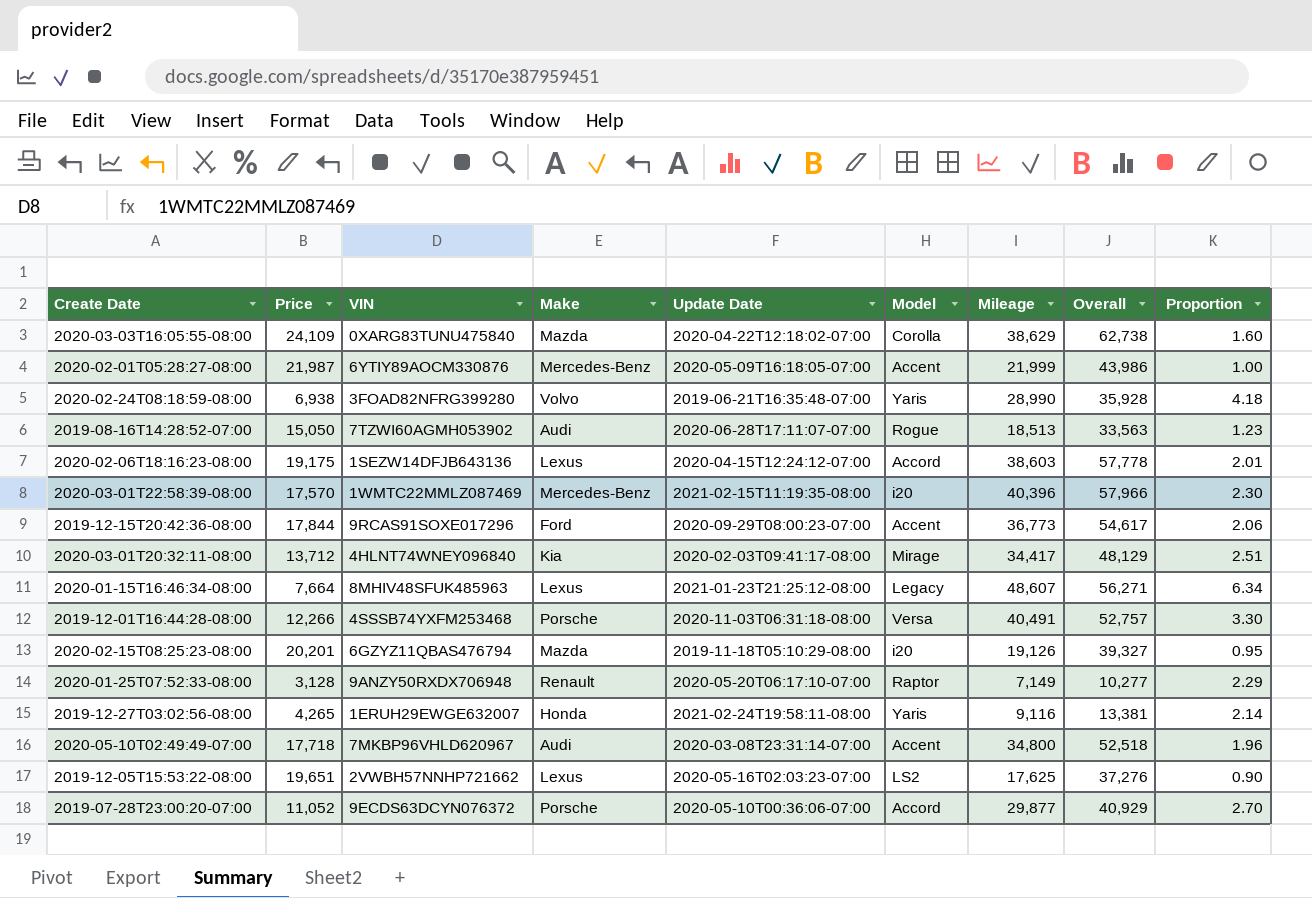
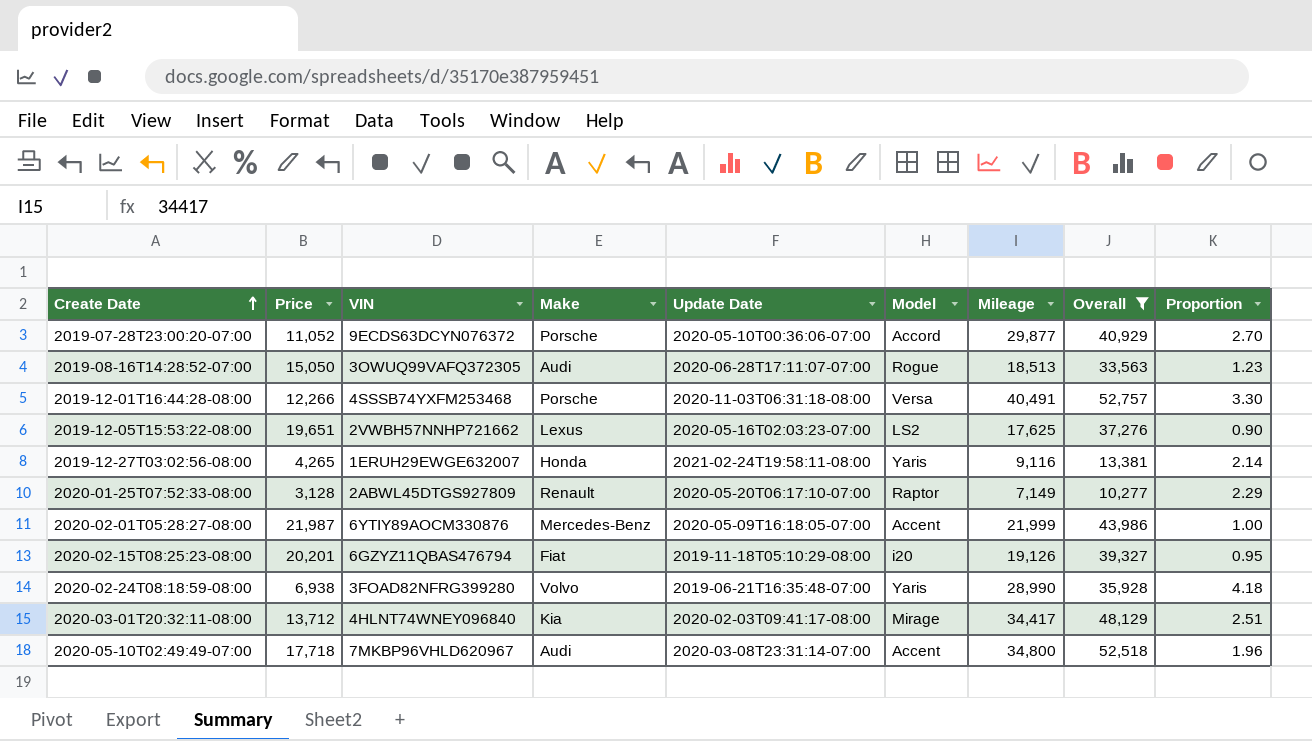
filter: none -> Overall <= 52,757
row order: none -> Create Date ascending
2019-08-16T14:28:52-07:00 | VIN: 7TZWI60AGMH053902 -> 3OWUQ99VAFQ372305
2020-01-25T07:52:33-08:00 | VIN: 9ANZY50RXDX706948 -> 2ABWL45DTGS927809
2020-02-15T08:25:23-08:00 | Make: Mazda -> Fiat

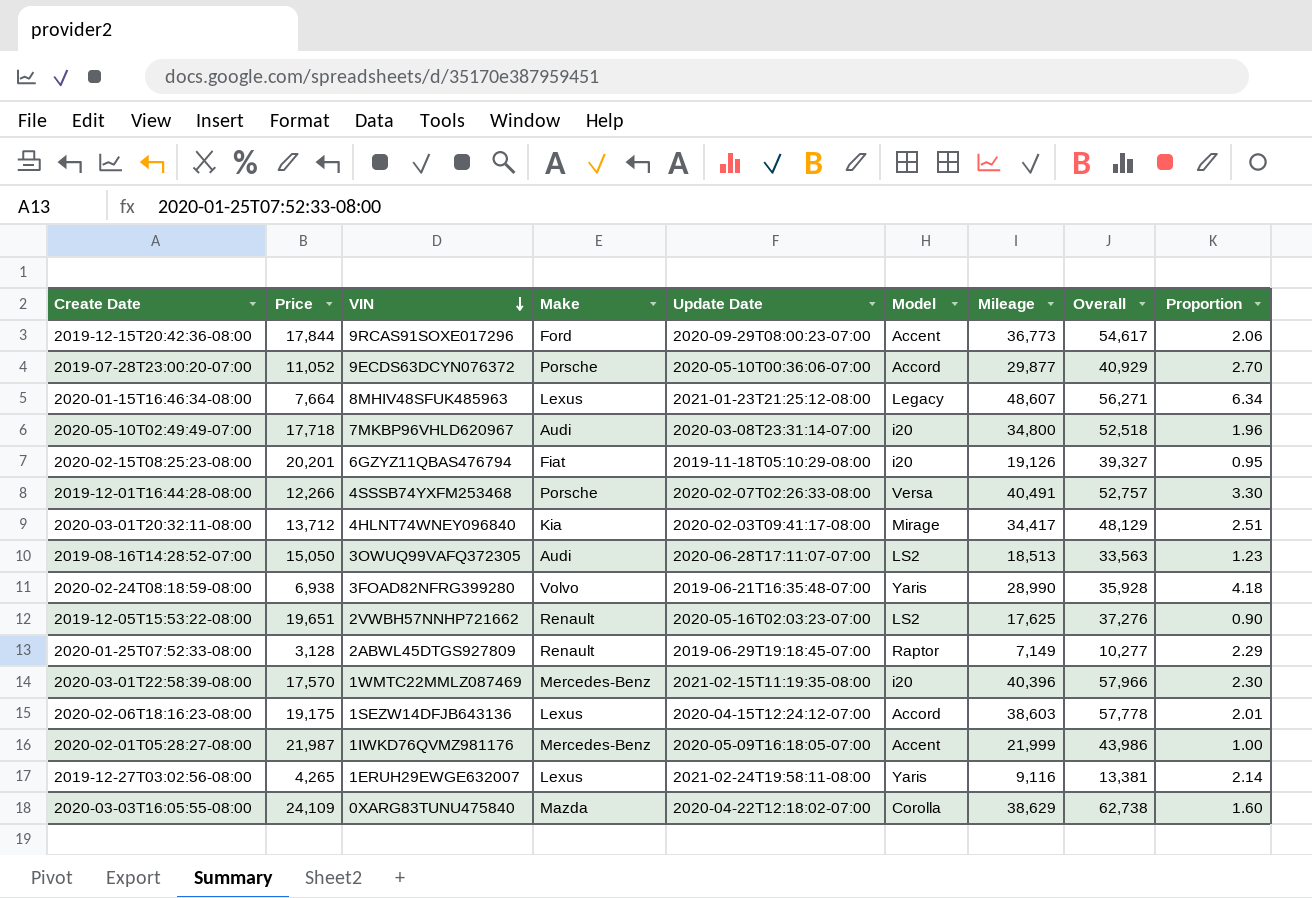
filter: Overall <= 52,757 -> none
row order: Create Date ascending -> VIN descending
2020-05-10T02:49:49-07:00 | Model: Accent -> i20
2019-12-01T16:44:28-08:00 | Update Date: 2020-11-03T06:31:18-08:00 -> 2020-02-07T02:26:33-08:00
2019-08-16T14:28:52-07:00 | Model: Rogue -> LS2
2019-12-05T15:53:22-08:00 | Make: Lexus -> Renault
2020-01-25T07:52:33-08:00 | Update Date: 2020-05-20T06:17:10-07:00 -> 2019-06-29T19:18:45-07:00
2020-02-01T05:28:27-08:00 | VIN: 6YTIY89AOCM330876 -> 1IWKD76QVMZ981176
2019-12-27T03:02:56-08:00 | Make: Honda -> Lexus

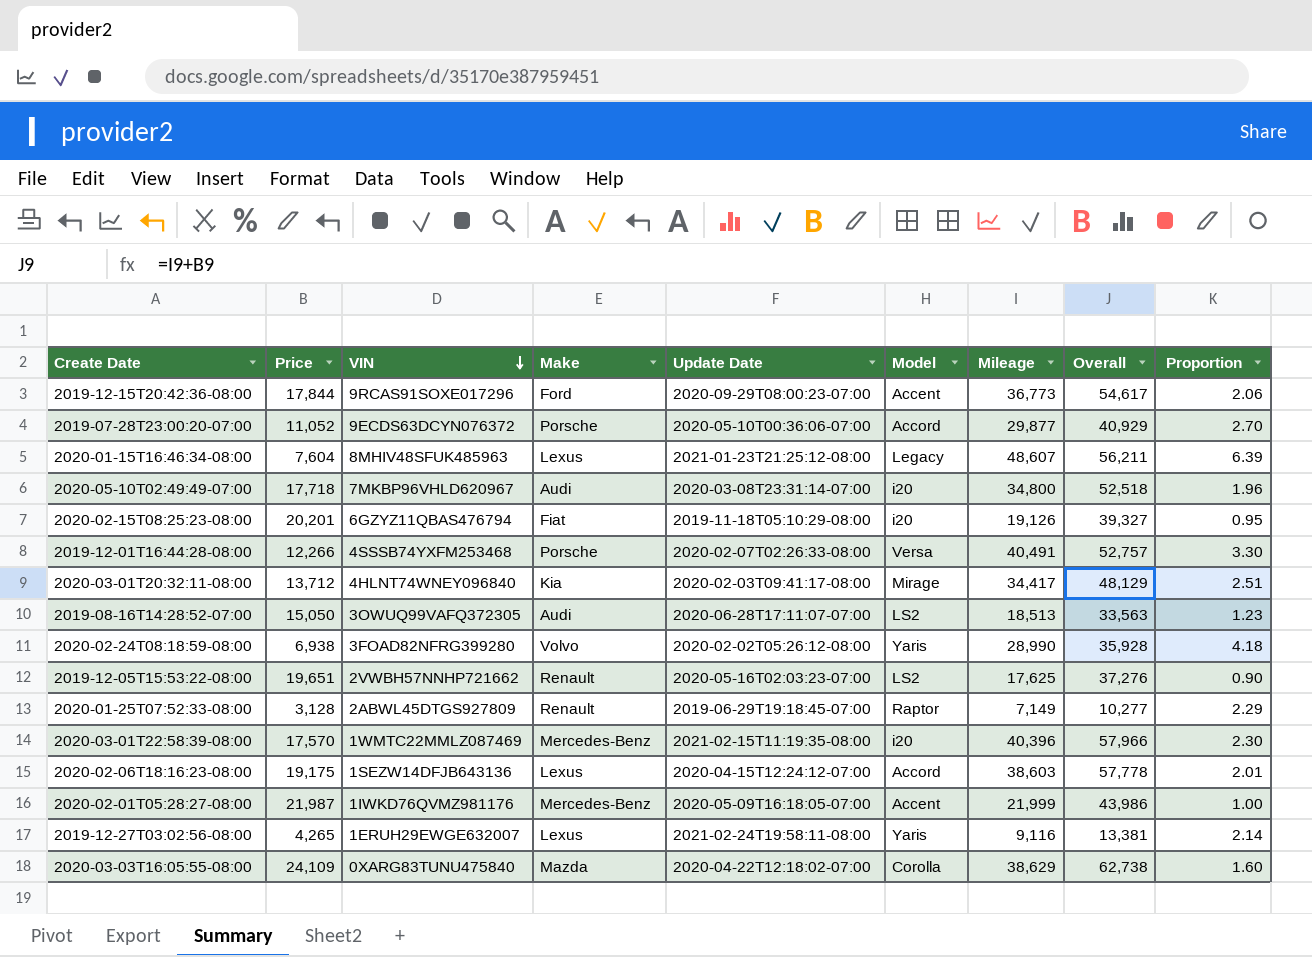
2020-01-15T16:46:34-08:00 | Price: 7,664 -> 7,604
2020-01-15T16:46:34-08:00 | Overall: 56,271 -> 56,211
2020-01-15T16:46:34-08:00 | Proportion: 6.34 -> 6.39
2020-02-24T08:18:59-08:00 | Update Date: 2019-06-21T16:35:48-07:00 -> 2020-02-02T05:26:12-08:00

